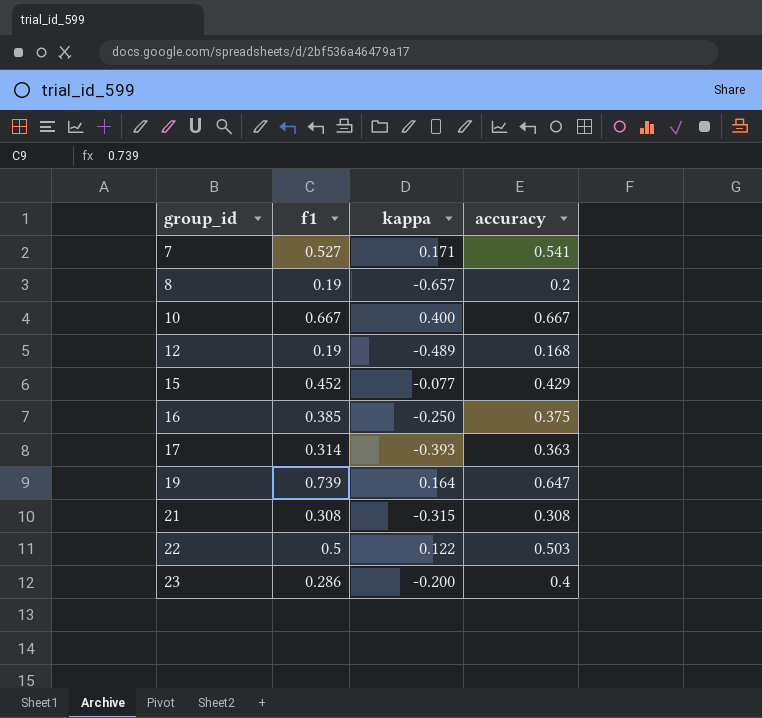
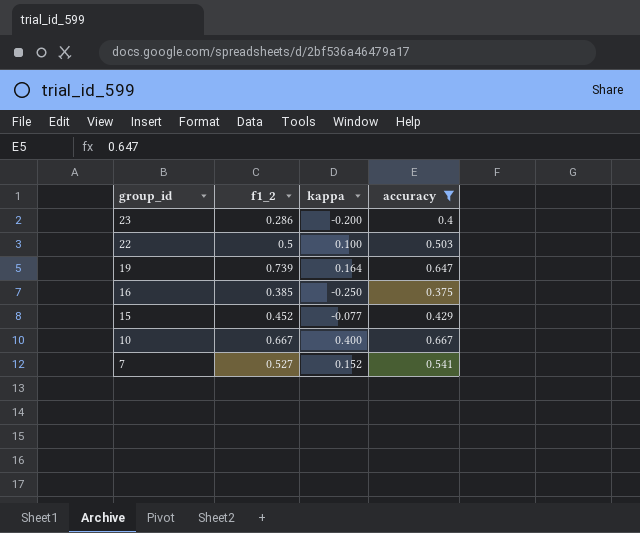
filter: none -> accuracy >= 0.375
row order: group_id ascending -> group_id descending
column name: f1 -> f1_2
22 | kappa: 0.122 -> 0.100
7 | kappa: 0.171 -> 0.152

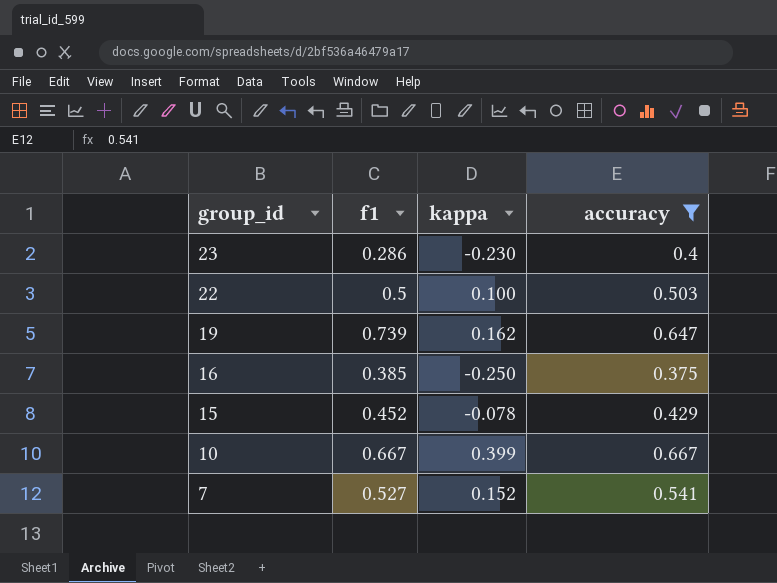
column name: f1_2 -> f1
23 | kappa: -0.200 -> -0.230
19 | kappa: 0.164 -> 0.162
15 | kappa: -0.077 -> -0.078
10 | kappa: 0.400 -> 0.399

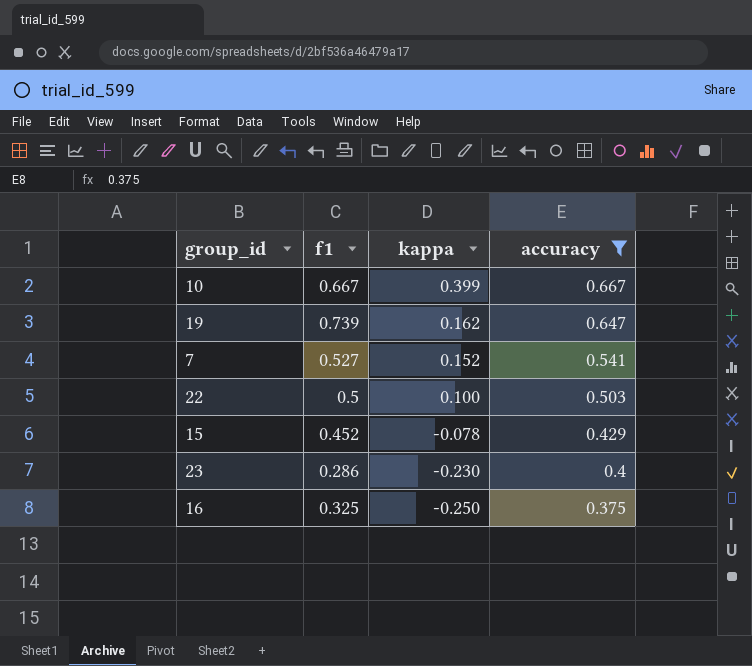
row order: group_id descending -> kappa descending
16 | f1: 0.385 -> 0.325

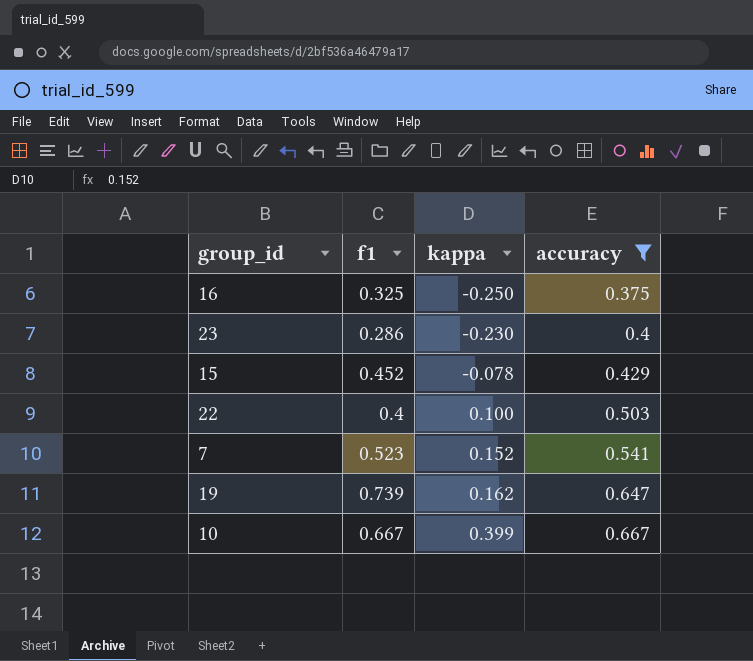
row order: kappa descending -> kappa ascending
22 | f1: 0.5 -> 0.4
7 | f1: 0.527 -> 0.523

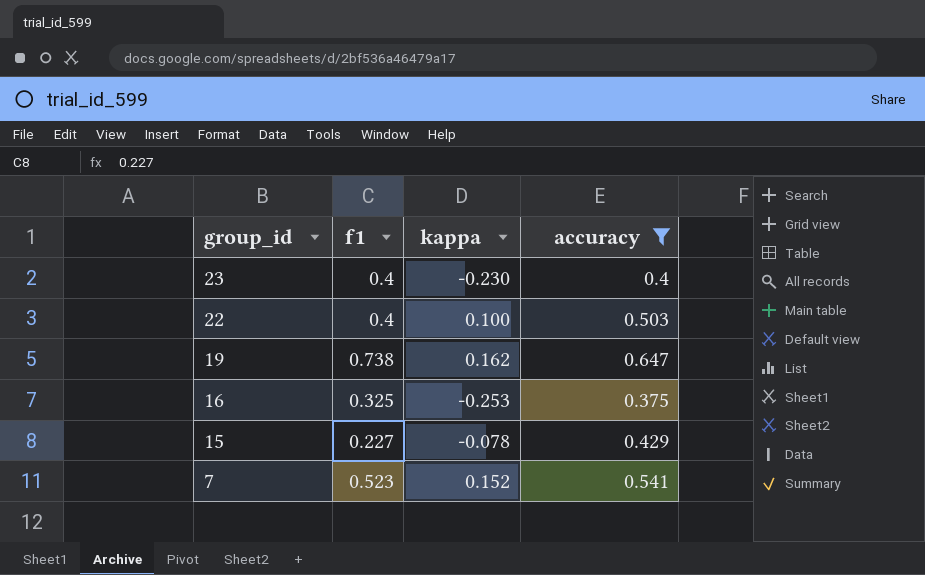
row order: kappa ascending -> group_id descending
row 10: 0.667 | 0.399 | 0.667 -> none
23 | f1: 0.286 -> 0.4
19 | f1: 0.739 -> 0.738
16 | kappa: -0.250 -> -0.253
15 | f1: 0.452 -> 0.227

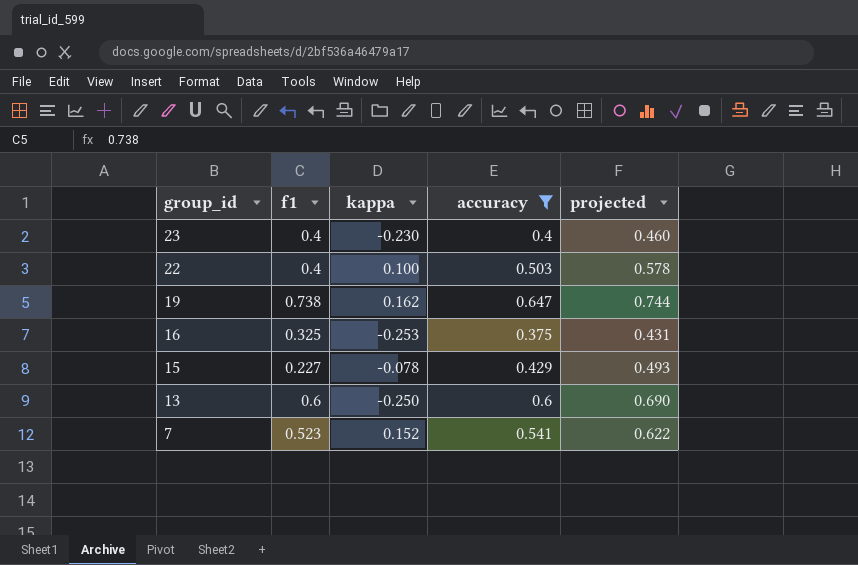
column projected | formula: none -> [accuracy] * 1.15
row 13: none -> 0.6 | -0.250 | 0.6 | 0.690

